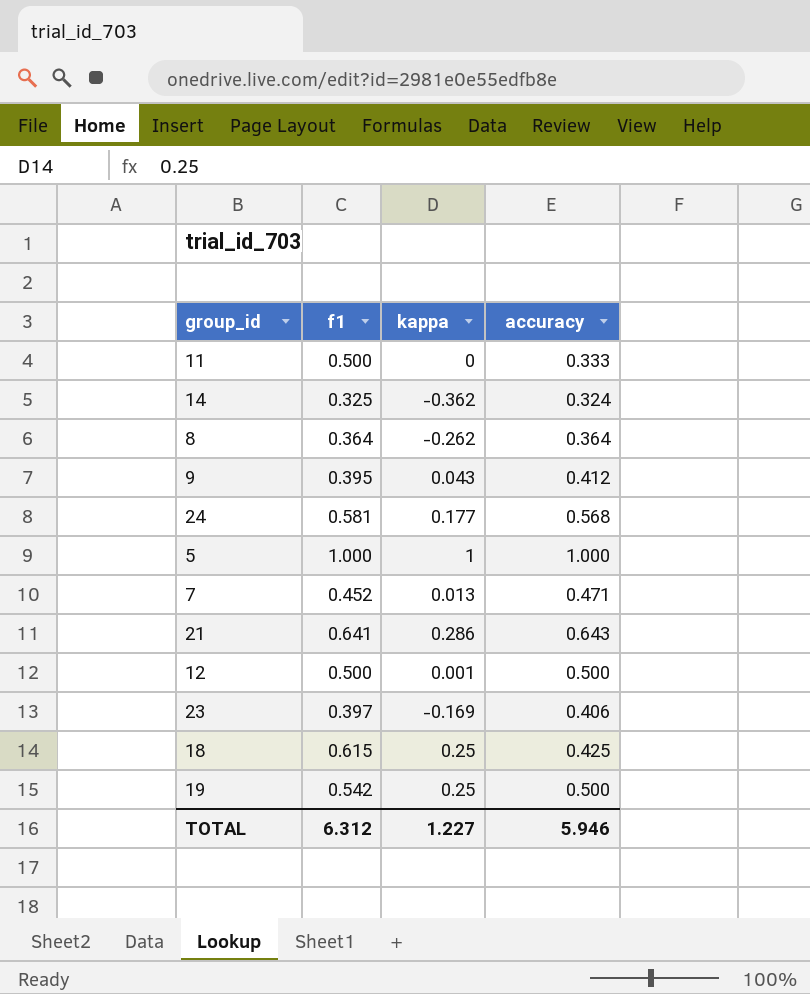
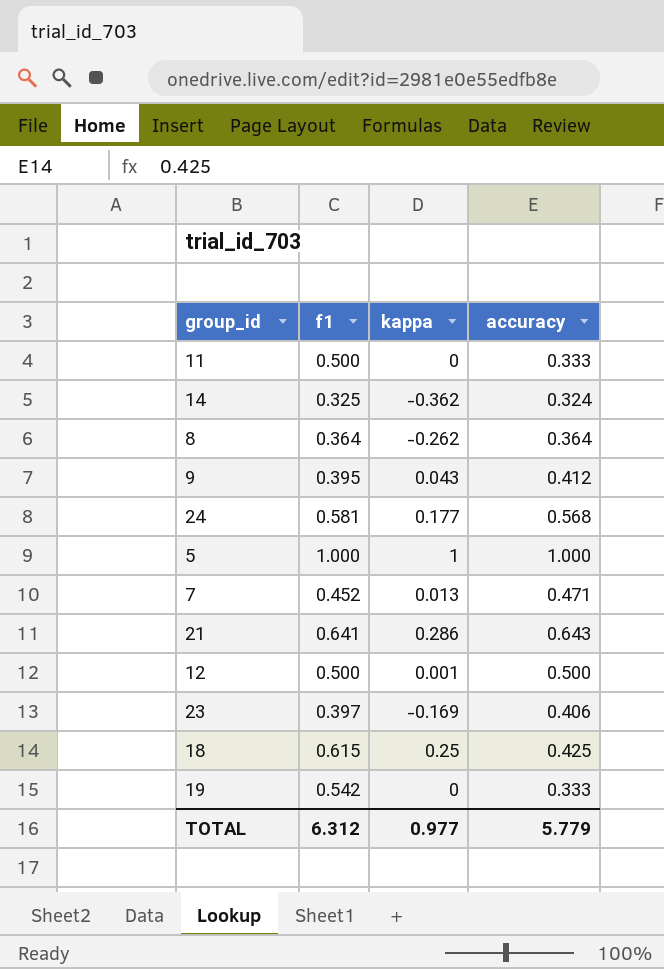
19 | kappa: 0.25 -> 0
19 | accuracy: 0.500 -> 0.333
TOTAL | kappa: 1.227 -> 0.977
TOTAL | accuracy: 5.946 -> 5.779

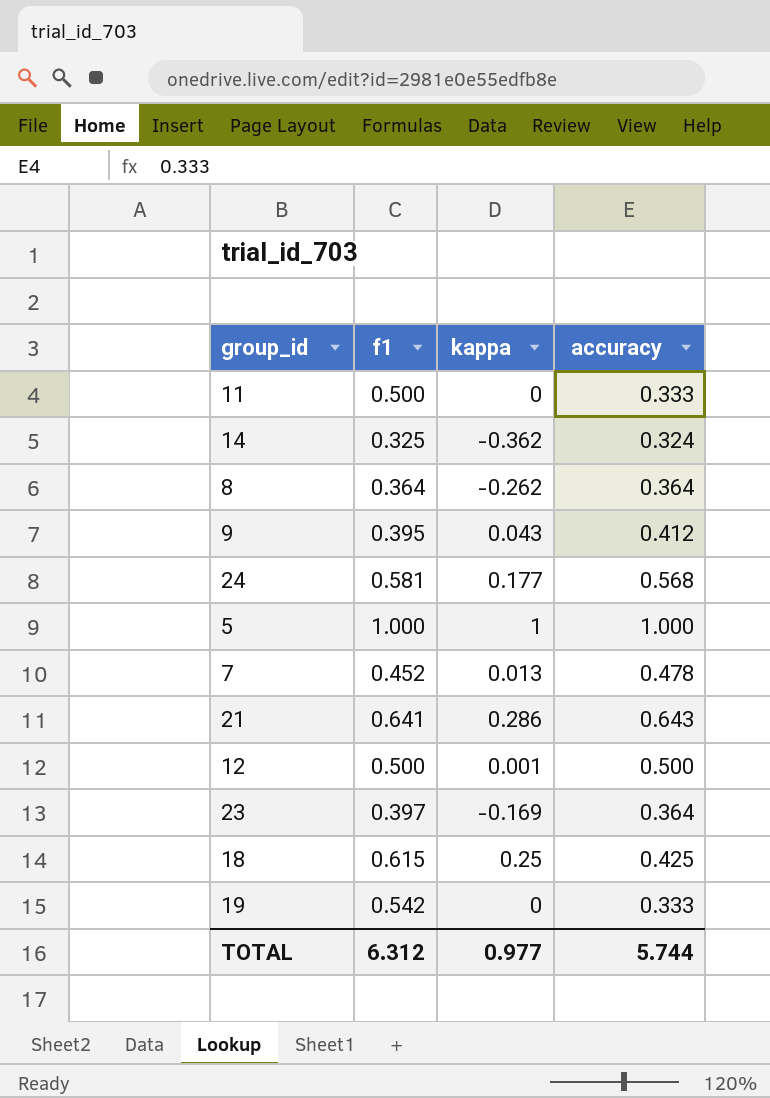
7 | accuracy: 0.471 -> 0.478
23 | accuracy: 0.406 -> 0.364
TOTAL | accuracy: 5.779 -> 5.744

